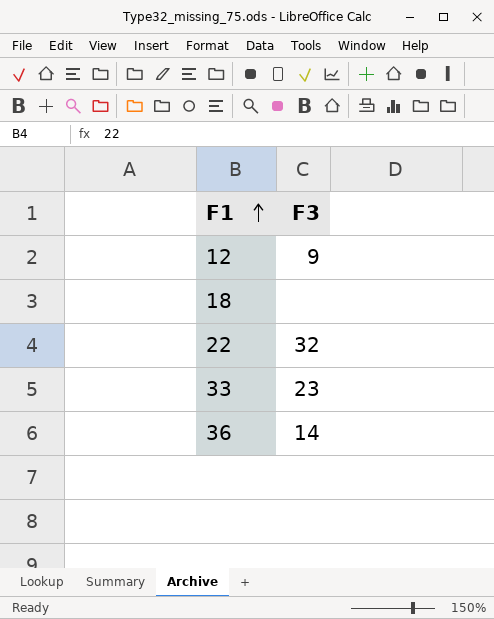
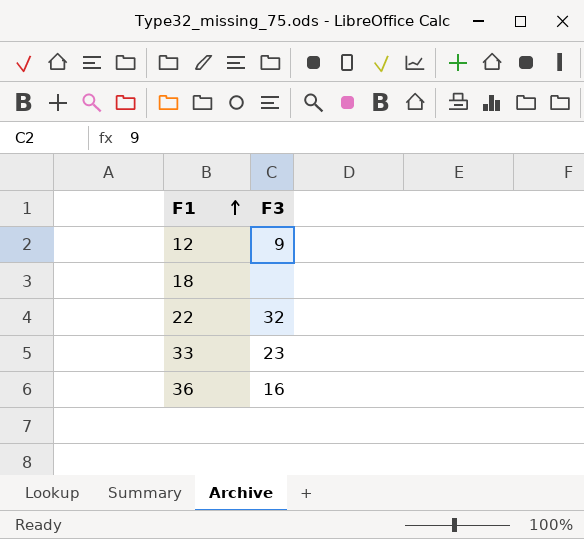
36 | F3: 14 -> 16

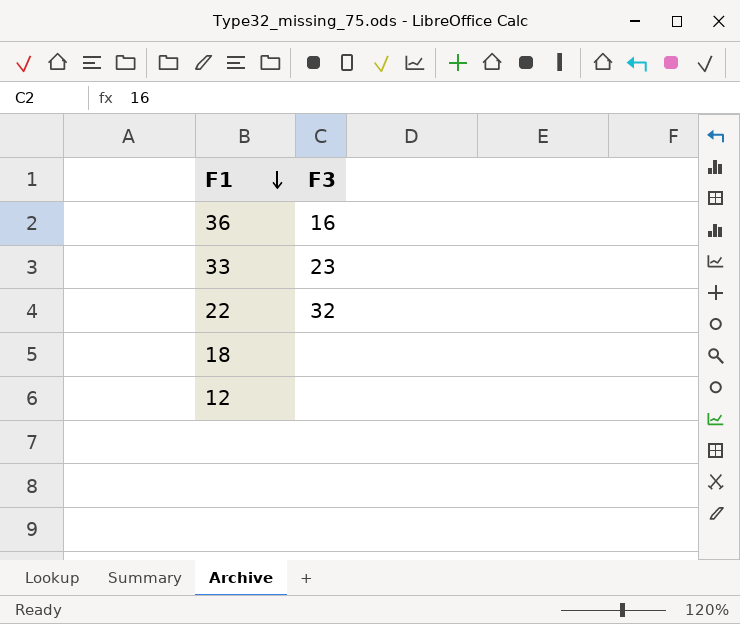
row order: F1 ascending -> F1 descending
12 | F3: 9 -> none

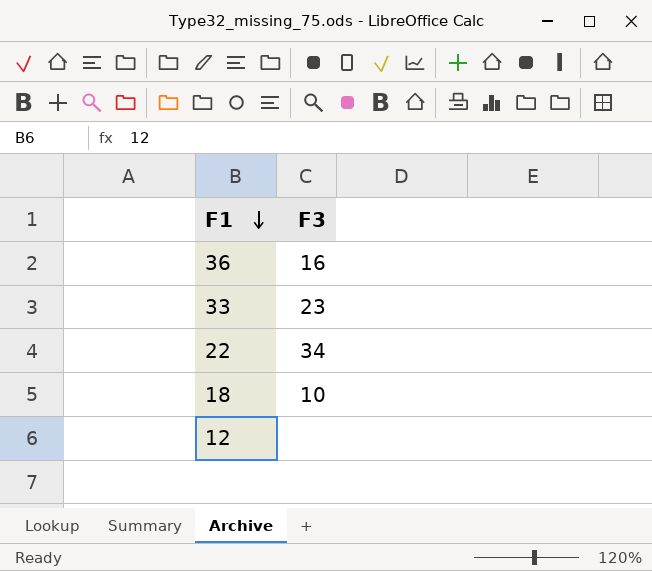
22 | F3: 32 -> 34
18 | F3: none -> 10

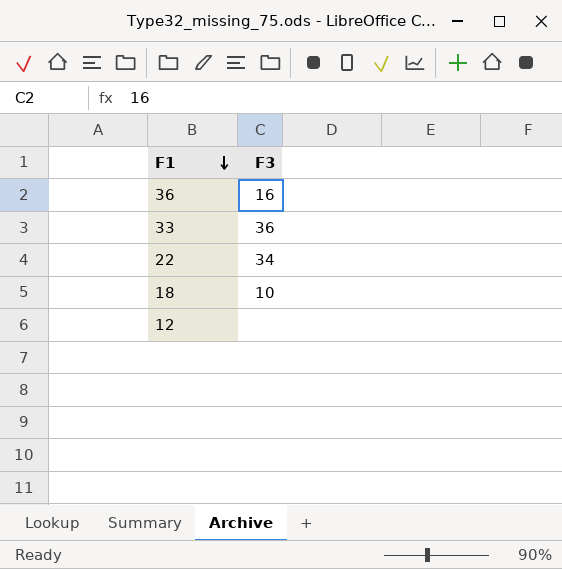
33 | F3: 23 -> 36

